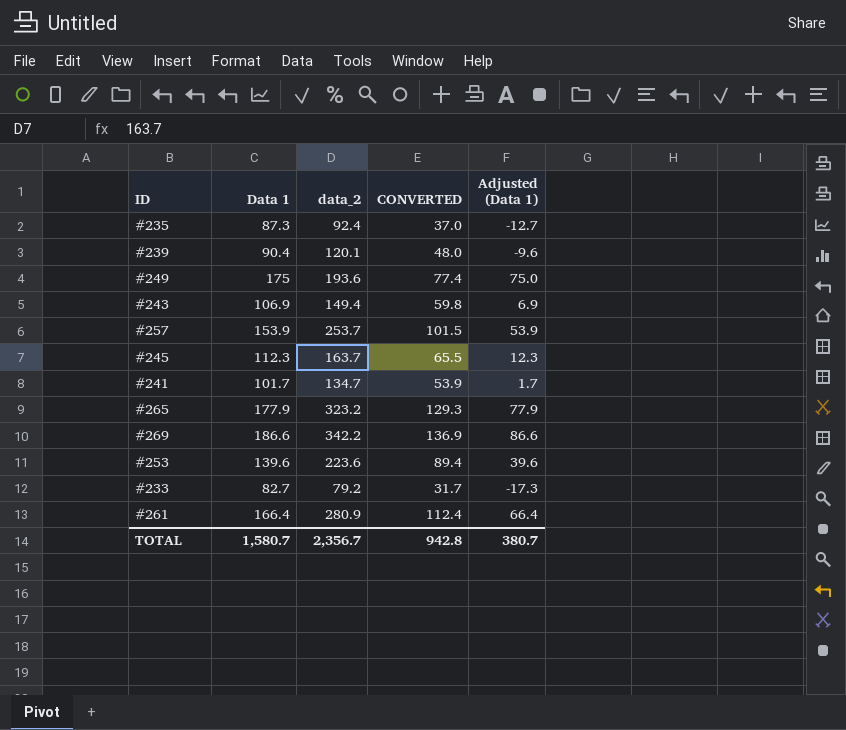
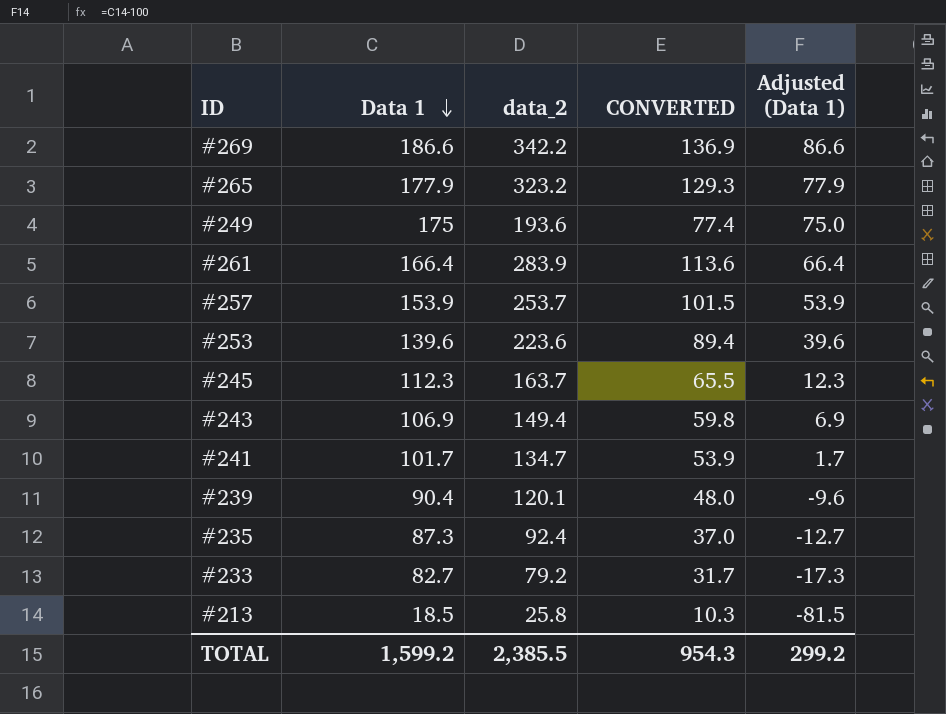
row order: none -> Data 1 descending
#261 | data_2: 280.9 -> 283.9
#261 | CONVERTED: 112.4 -> 113.6
row #213: none -> 18.5 | 25.8 | 10.3 | -81.5
TOTAL | Data 1: 1,580.7 -> 1,599.2
TOTAL | data_2: 2,356.7 -> 2,385.5
TOTAL | CONVERTED: 942.8 -> 954.3
TOTAL | Adjusted (Data 1): 380.7 -> 299.2

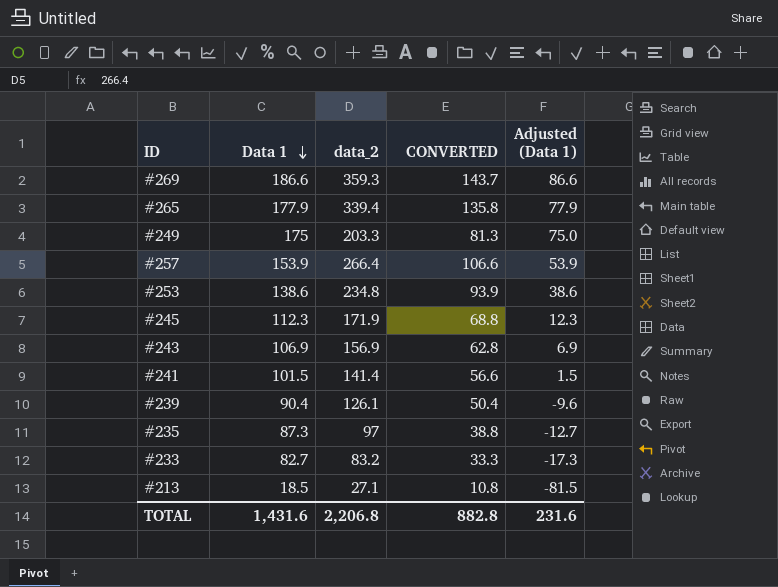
row #261: 166.4 | 283.9 | 113.6 | 66.4 -> none
#269 | data_2: 342.2 -> 359.3
#269 | CONVERTED: 136.9 -> 143.7
#265 | data_2: 323.2 -> 339.4
#265 | CONVERTED: 129.3 -> 135.8
#249 | data_2: 193.6 -> 203.3
#249 | CONVERTED: 77.4 -> 81.3
#257 | data_2: 253.7 -> 266.4
#257 | CONVERTED: 101.5 -> 106.6
#253 | Data 1: 139.6 -> 138.6
#253 | data_2: 223.6 -> 234.8
#253 | CONVERTED: 89.4 -> 93.9
#253 | Adjusted (Data 1): 39.6 -> 38.6
#245 | data_2: 163.7 -> 171.9
#245 | CONVERTED: 65.5 -> 68.8
#243 | data_2: 149.4 -> 156.9
#243 | CONVERTED: 59.8 -> 62.8
#241 | Data 1: 101.7 -> 101.5
#241 | data_2: 134.7 -> 141.4
#241 | CONVERTED: 53.9 -> 56.6
#241 | Adjusted (Data 1): 1.7 -> 1.5
#239 | data_2: 120.1 -> 126.1
#239 | CONVERTED: 48.0 -> 50.4
#235 | data_2: 92.4 -> 97
#235 | CONVERTED: 37.0 -> 38.8
#233 | data_2: 79.2 -> 83.2
#233 | CONVERTED: 31.7 -> 33.3
#213 | data_2: 25.8 -> 27.1
#213 | CONVERTED: 10.3 -> 10.8
TOTAL | Data 1: 1,599.2 -> 1,431.6
TOTAL | data_2: 2,385.5 -> 2,206.8
TOTAL | CONVERTED: 954.3 -> 882.8
TOTAL | Adjusted (Data 1): 299.2 -> 231.6

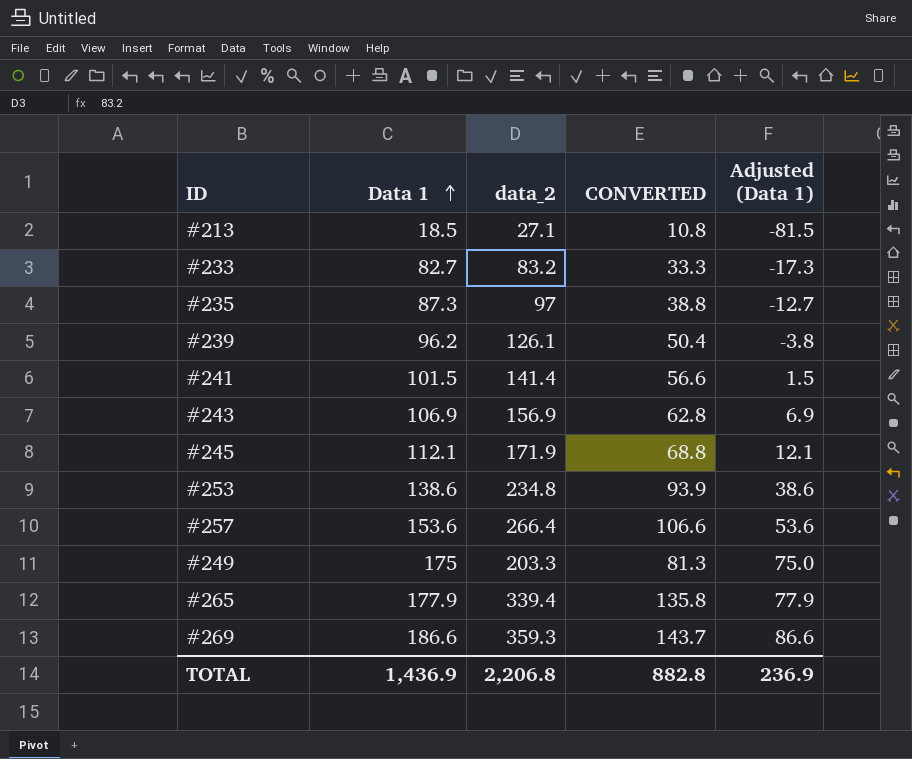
row order: Data 1 descending -> Data 1 ascending
#239 | Data 1: 90.4 -> 96.2
#239 | Adjusted (Data 1): -9.6 -> -3.8
#245 | Data 1: 112.3 -> 112.1
#245 | Adjusted (Data 1): 12.3 -> 12.1
#257 | Data 1: 153.9 -> 153.6
#257 | Adjusted (Data 1): 53.9 -> 53.6
TOTAL | Data 1: 1,431.6 -> 1,436.9
TOTAL | Adjusted (Data 1): 231.6 -> 236.9

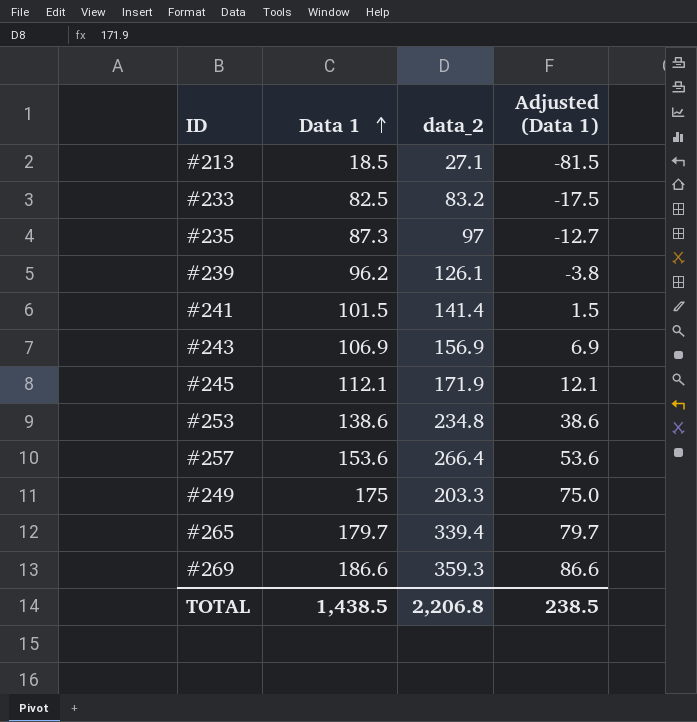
column CONVERTED | formula: [data_2] * 0.4 -> none
#233 | Data 1: 82.7 -> 82.5
#233 | Adjusted (Data 1): -17.3 -> -17.5
#265 | Data 1: 177.9 -> 179.7
#265 | Adjusted (Data 1): 77.9 -> 79.7
TOTAL | Data 1: 1,436.9 -> 1,438.5
TOTAL | Adjusted (Data 1): 236.9 -> 238.5

